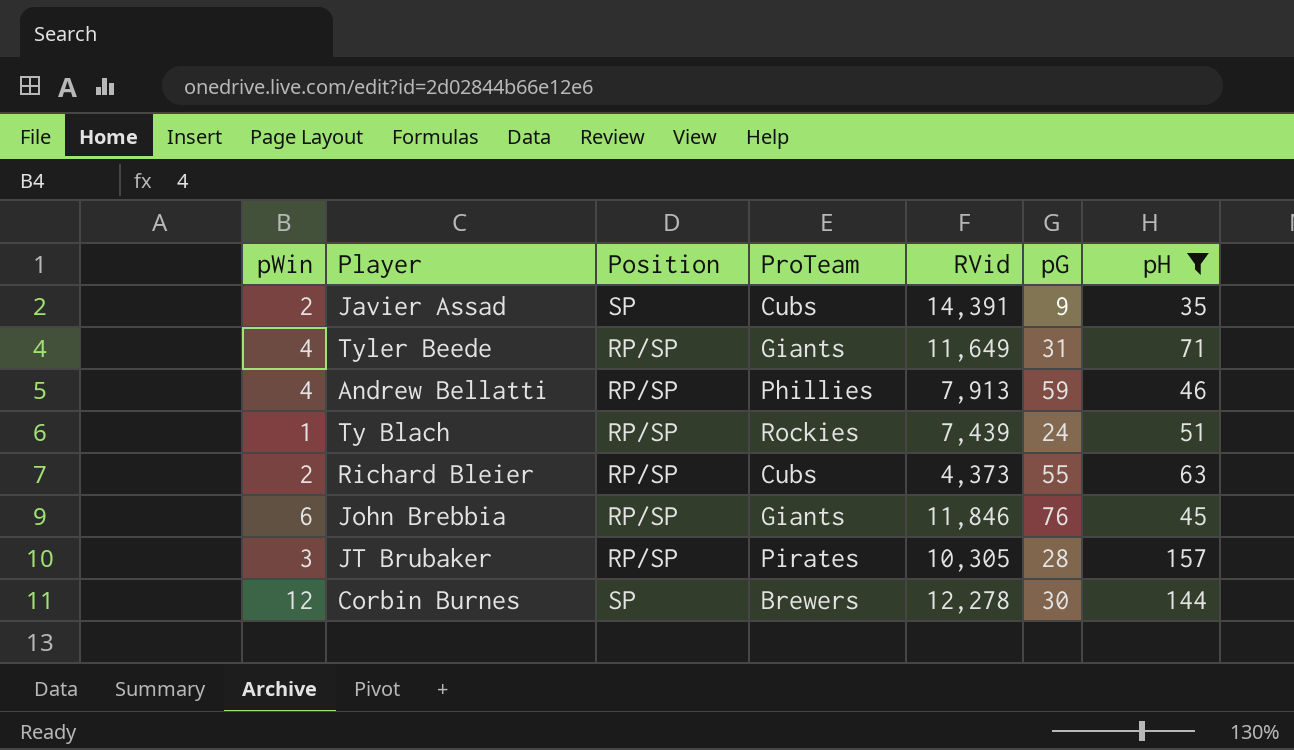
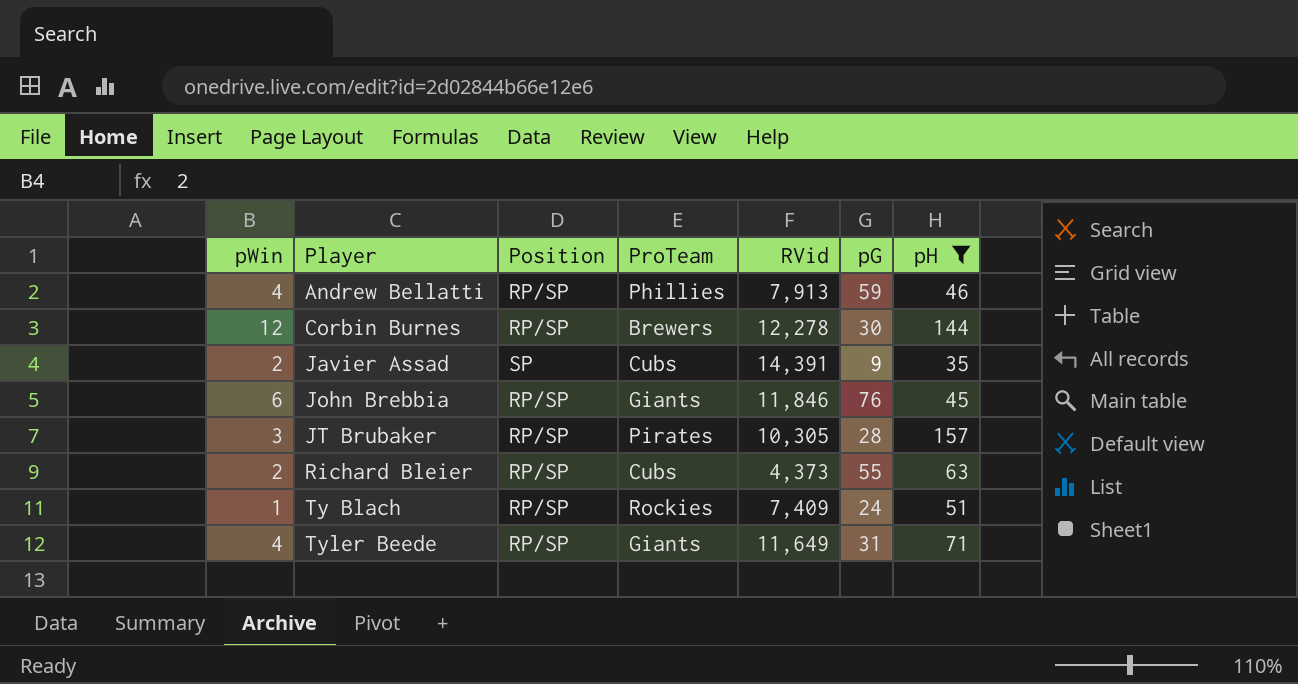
row order: none -> Player ascending
Corbin Burnes | Position: SP -> RP/SP
Ty Blach | RVid: 7,439 -> 7,409

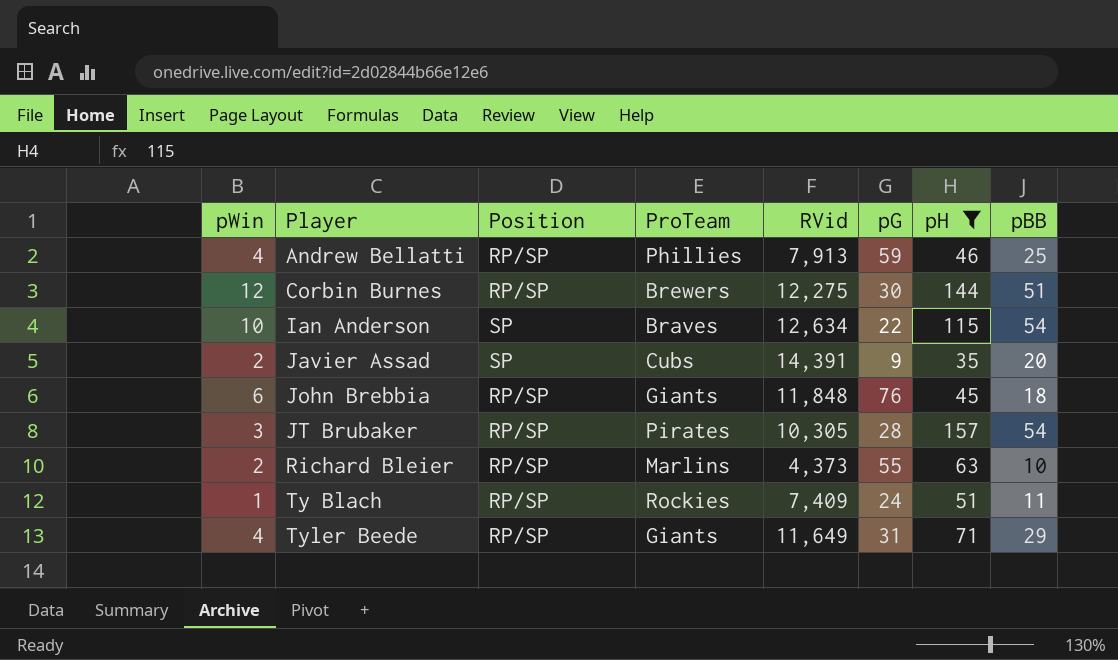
column pBB | position: none -> 8
Corbin Burnes | RVid: 12,278 -> 12,275
row Ian Anderson: none -> 10 | SP | Braves | 12,634 | 22 | 115 | 54
John Brebbia | RVid: 11,846 -> 11,848
Richard Bleier | ProTeam: Cubs -> Marlins

